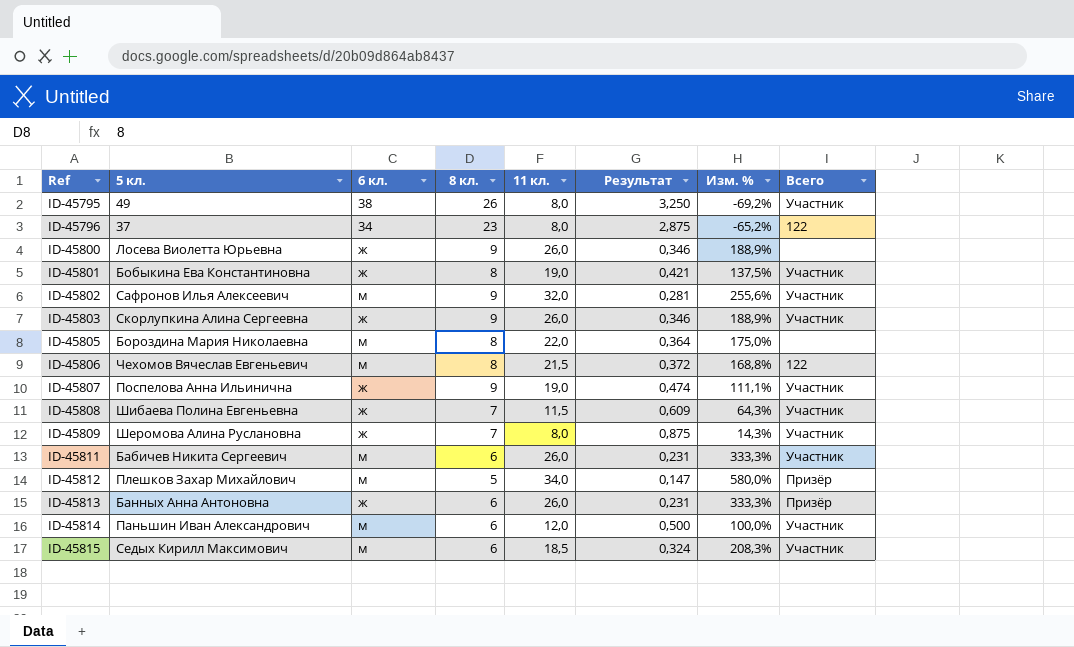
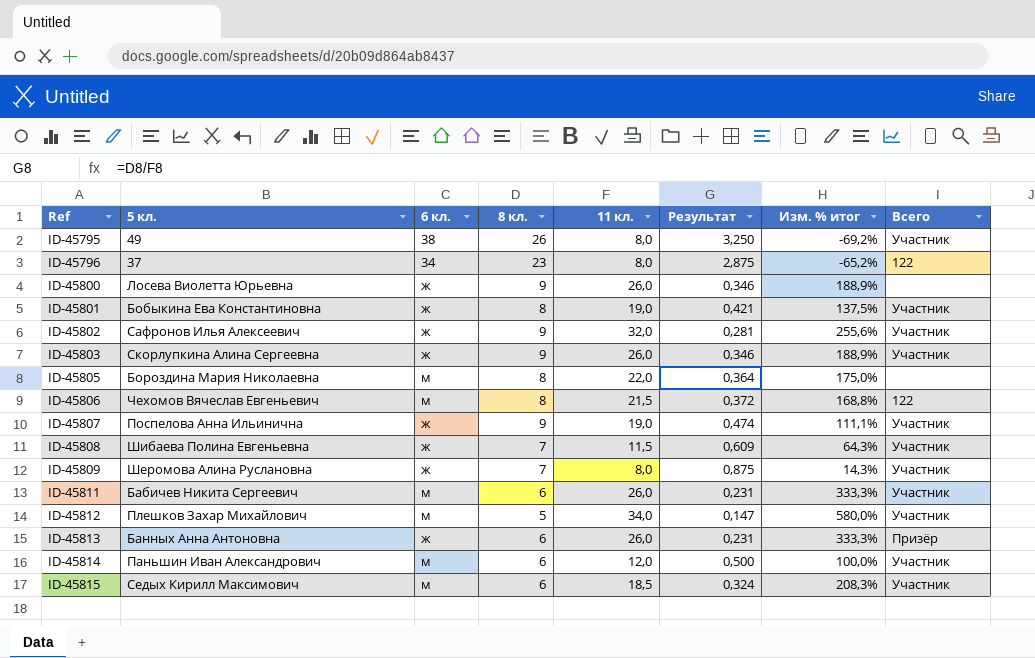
column name: Изм. % -> Изм. % итог
ID-45802 | 6 кл.: м -> ж
ID-45812 | Всего: Призёр -> Участник

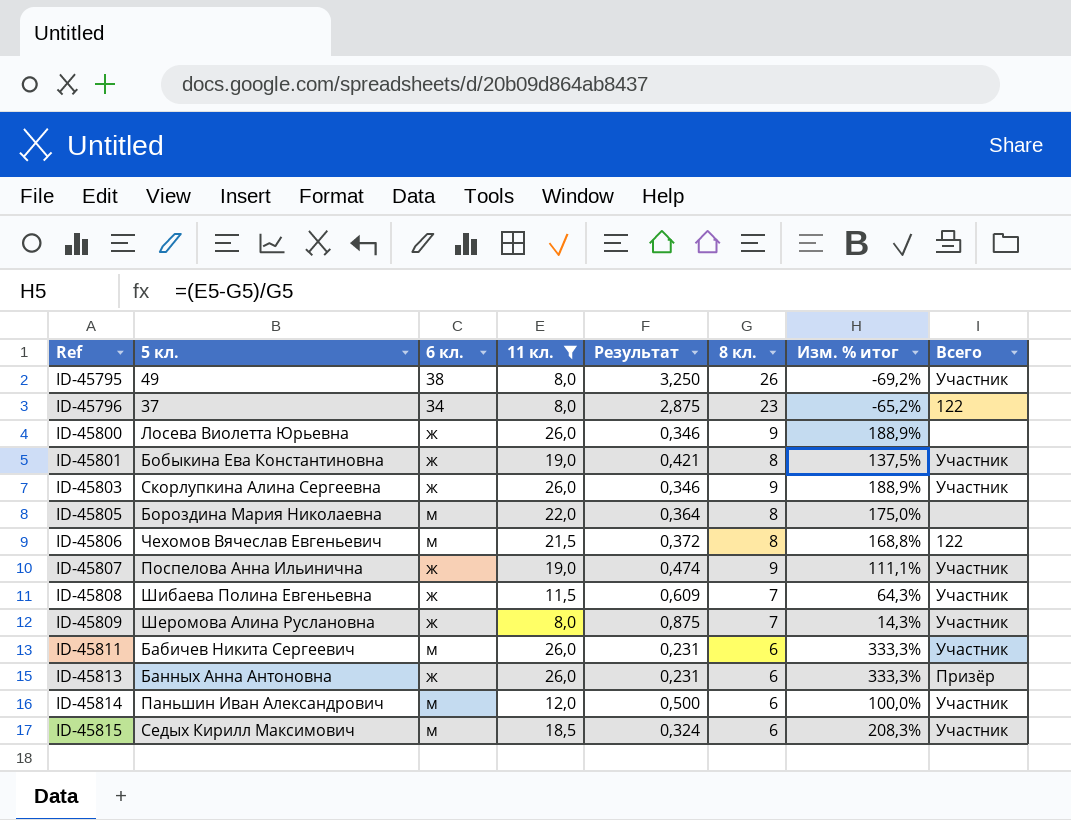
filter: none -> 11 кл. <= 26,0
column 8 кл. | position: 4 -> 6

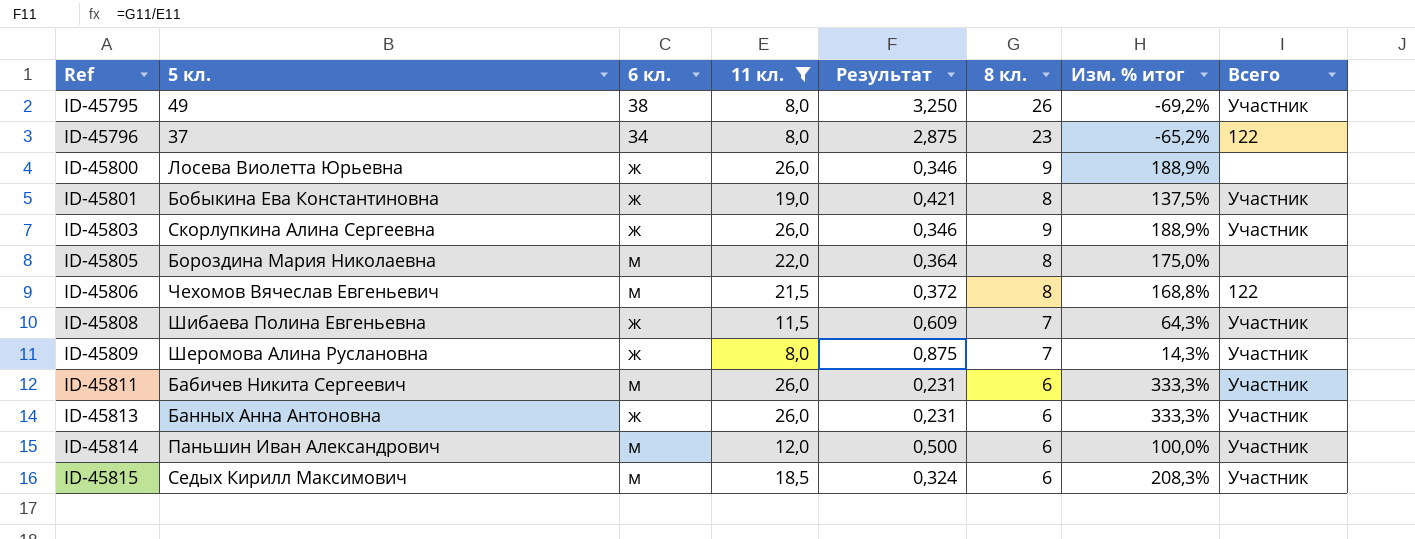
row ID-45807: Поспелова Анна Ильинична | ж | 19,0 | 0,474 | 9 | 111,1% | Участник -> none
ID-45813 | Всего: Призёр -> Участник

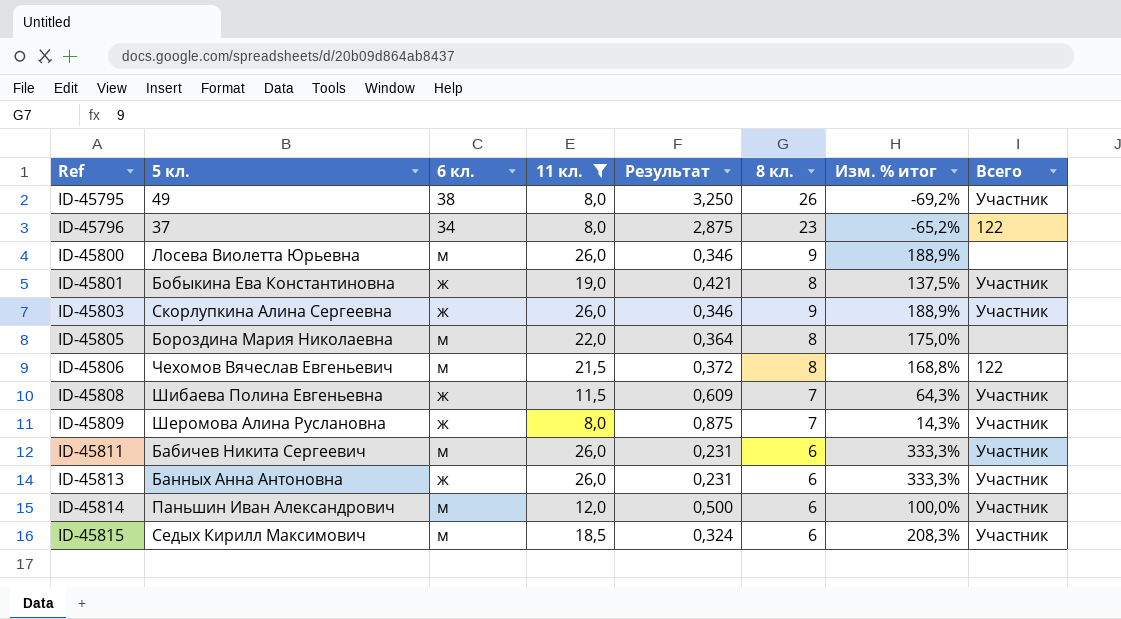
ID-45800 | 6 кл.: ж -> м

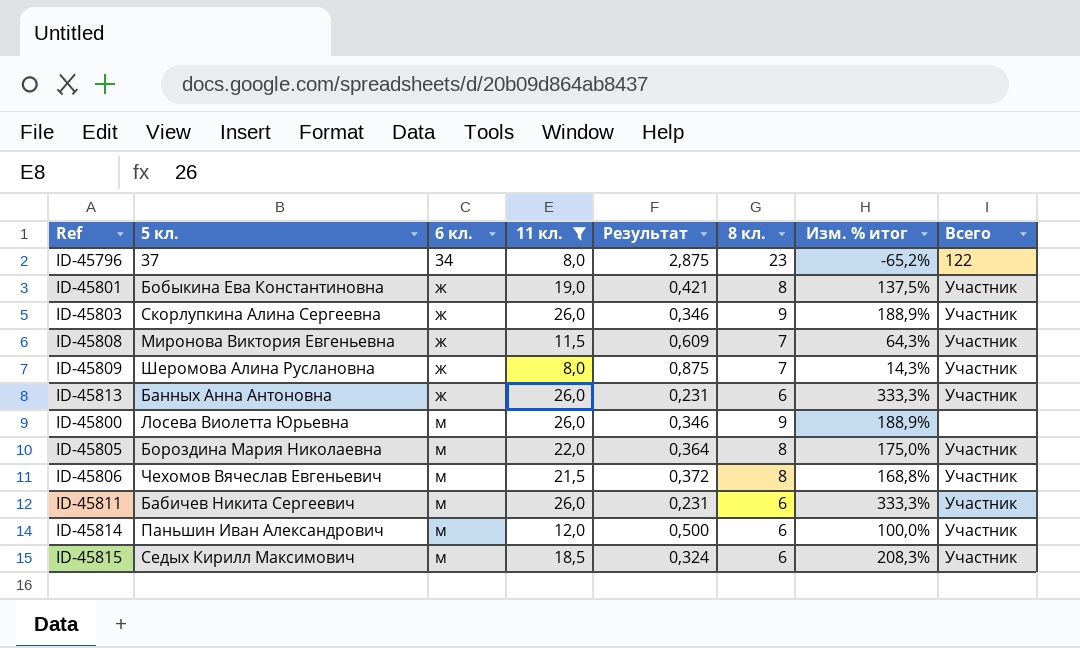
row order: Ref ascending -> 6 кл. ascending
row ID-45795: 49 | 38 | 8,0 | 3,250 | 26 | -69,2% | Участник -> none
ID-45808 | 5 кл.: Шибаева Полина Евгеньевна -> Миронова Виктория Евгеньевна
ID-45805 | Всего: none -> Участник
ID-45806 | Всего: 122 -> Участник

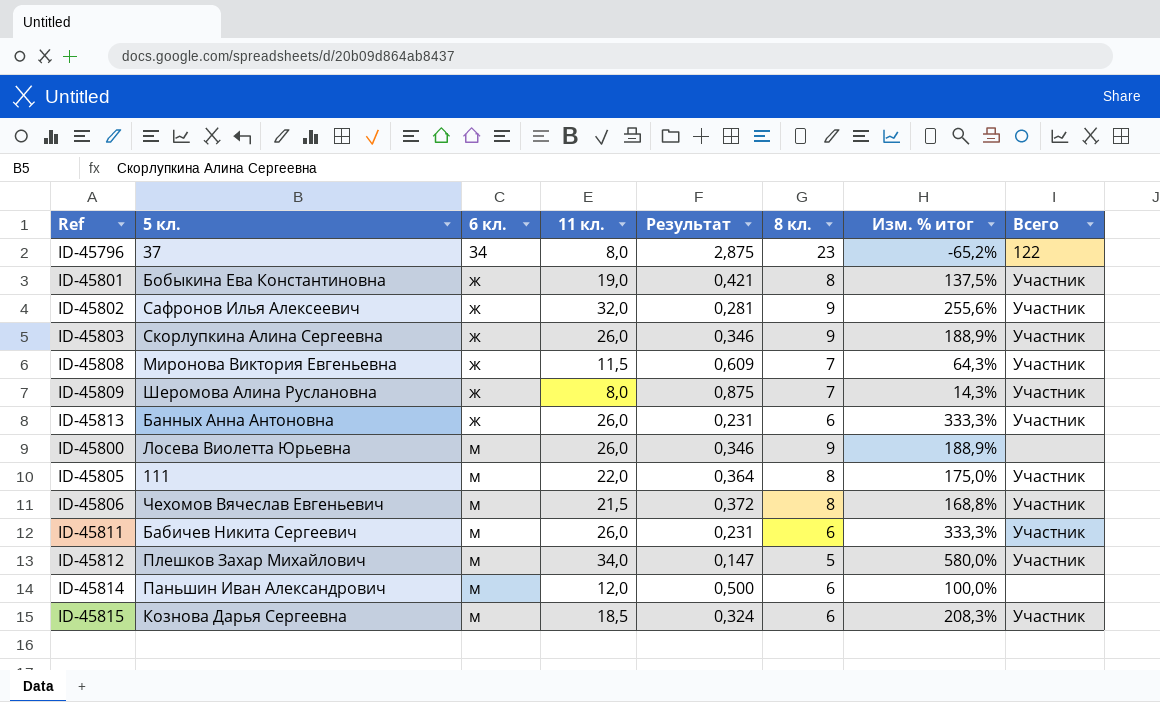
filter: 11 кл. <= 26,0 -> none
ID-45805 | 5 кл.: Бороздина Мария Николаевна -> 111
ID-45814 | Всего: Участник -> none
ID-45815 | 5 кл.: Седых Кирилл Максимович -> Кознова Дарья Сергеевна

